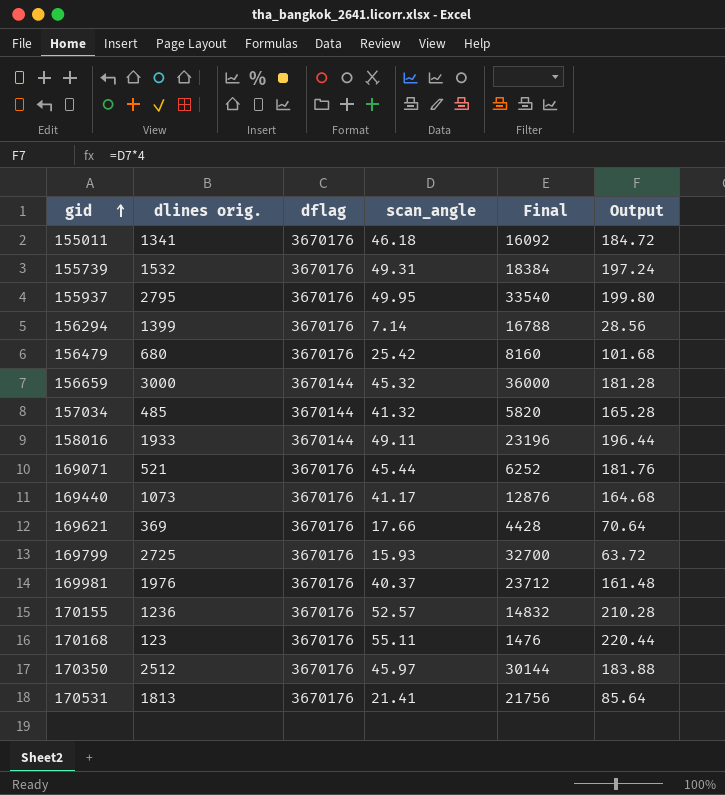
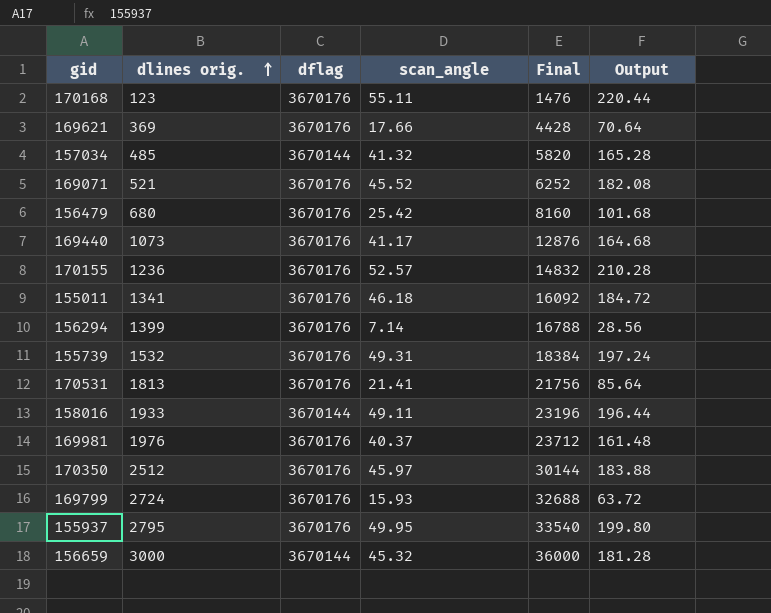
row order: gid ascending -> dlines orig. ascending
169071 | scan_angle: 45.44 -> 45.52
169071 | Output: 181.76 -> 182.08
169799 | dlines orig.: 2725 -> 2724
169799 | Final: 32700 -> 32688

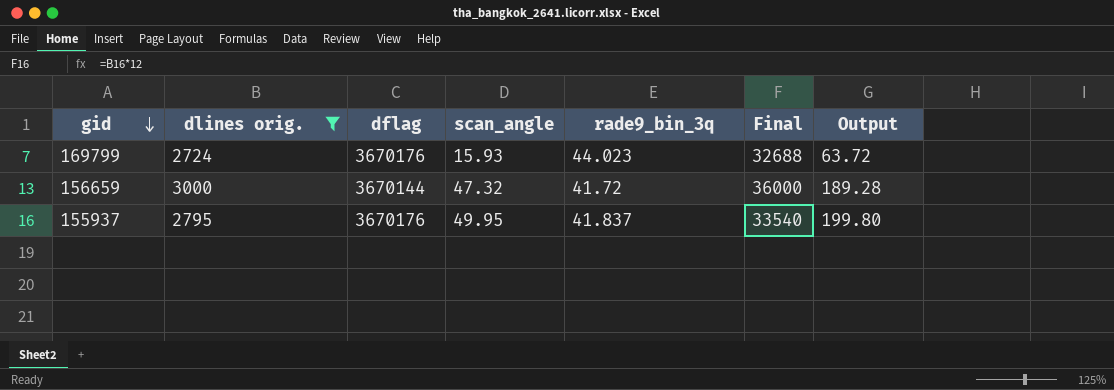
filter: none -> dlines orig. >= 2724
row order: dlines orig. ascending -> gid descending
column rade9_bin_3q | position: none -> 5
156659 | scan_angle: 45.32 -> 47.32
156659 | Output: 181.28 -> 189.28

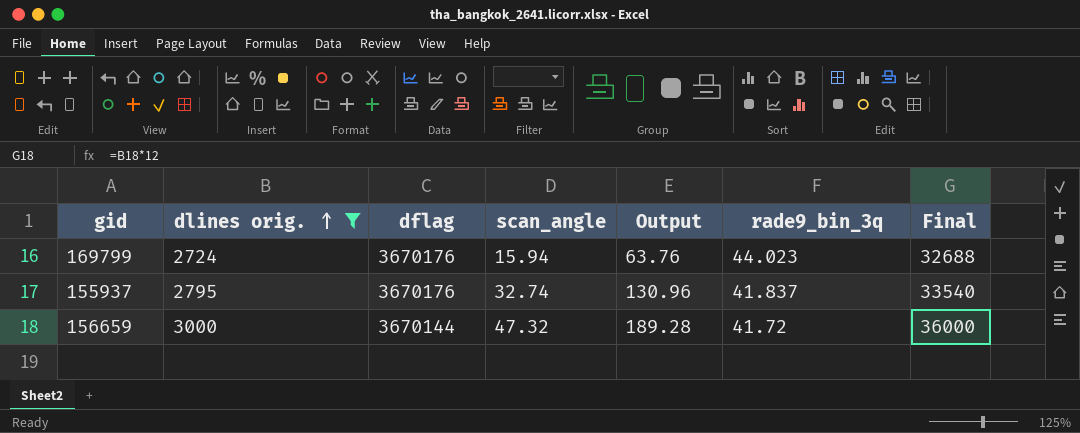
row order: gid descending -> dlines orig. ascending
column Output | position: 7 -> 5
169799 | scan_angle: 15.93 -> 15.94
169799 | Output: 63.72 -> 63.76
155937 | scan_angle: 49.95 -> 32.74
155937 | Output: 199.80 -> 130.96

